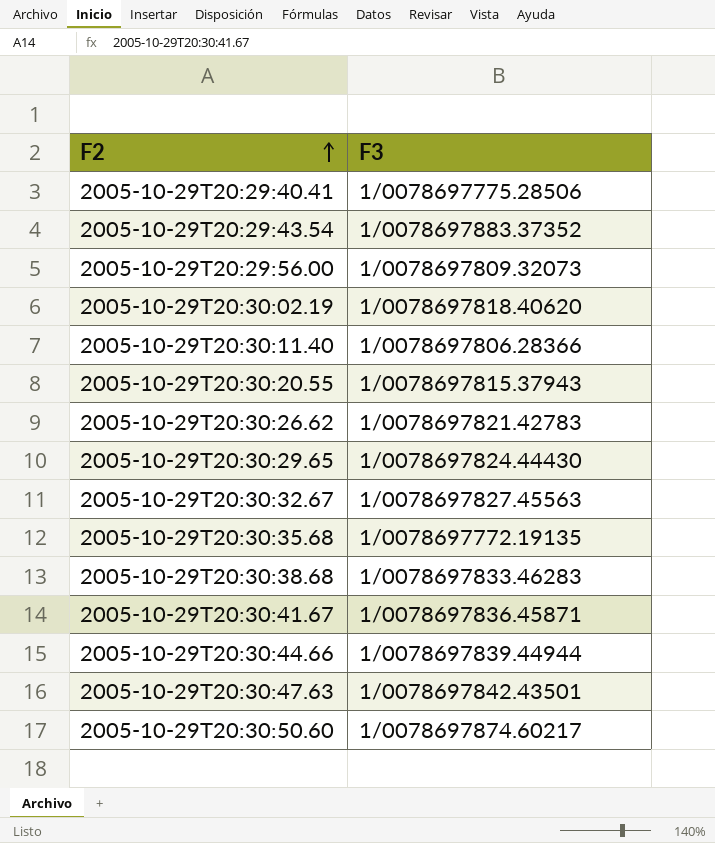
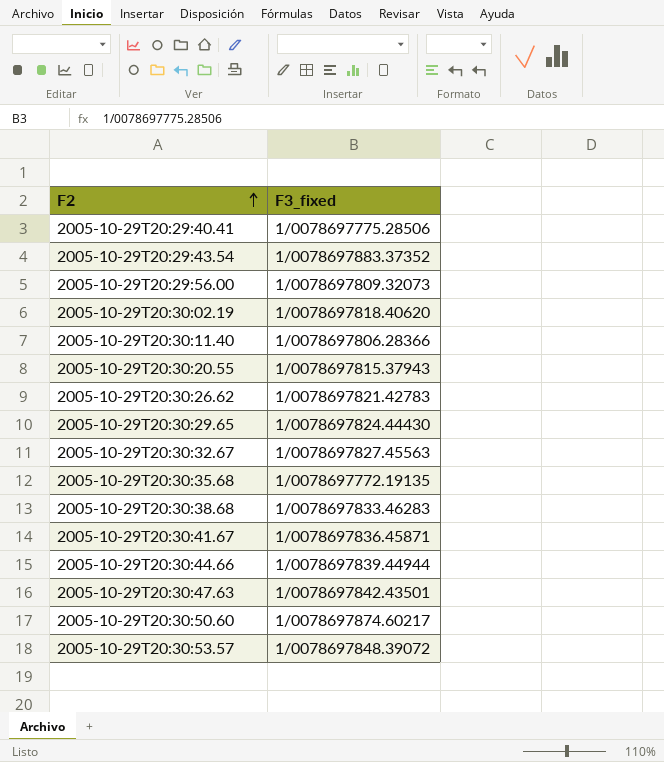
column name: F3 -> F3_fixed
row 2005-10-29T20:30:53.57: none -> 1/0078697848.39072

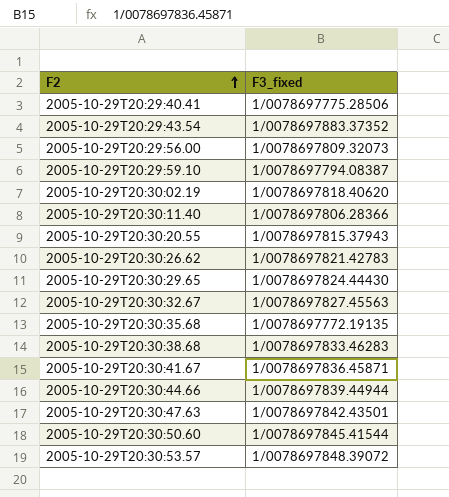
row 2005-10-29T20:29:59.10: none -> 1/0078697794.08387
2005-10-29T20:30:50.60 | F3_fixed: 1/0078697874.60217 -> 1/0078697845.41544

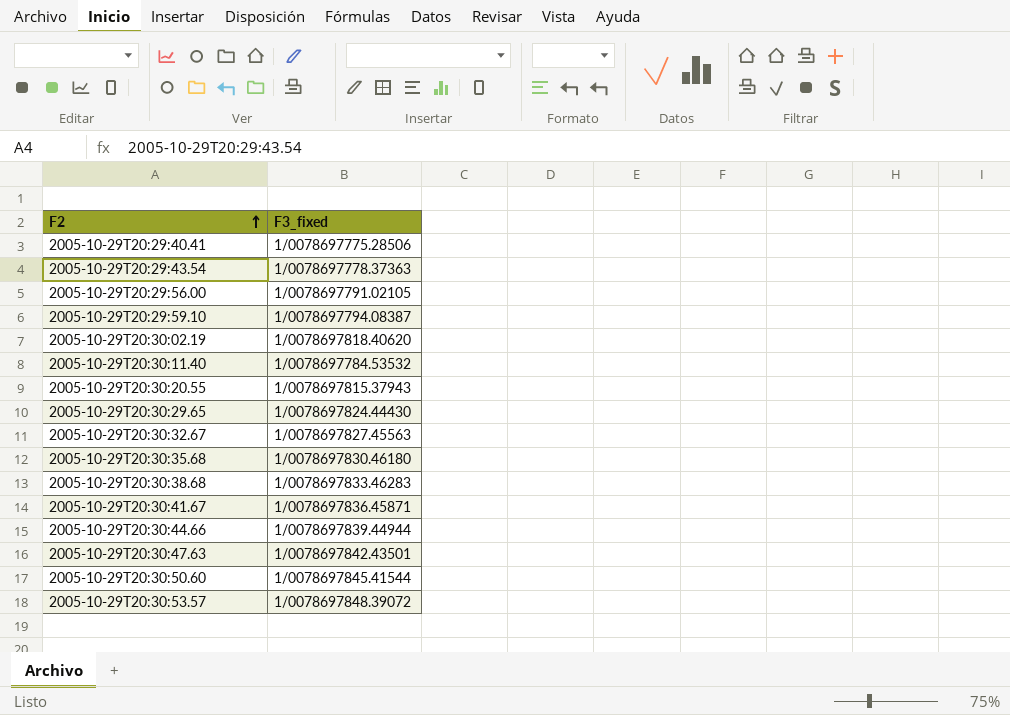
row 2005-10-29T20:30:26.62: 1/0078697821.42783 -> none
2005-10-29T20:29:43.54 | F3_fixed: 1/0078697883.37352 -> 1/0078697778.37363
2005-10-29T20:29:56.00 | F3_fixed: 1/0078697809.32073 -> 1/0078697791.02105
2005-10-29T20:30:11.40 | F3_fixed: 1/0078697806.28366 -> 1/0078697784.53532
2005-10-29T20:30:35.68 | F3_fixed: 1/0078697772.19135 -> 1/0078697830.46180

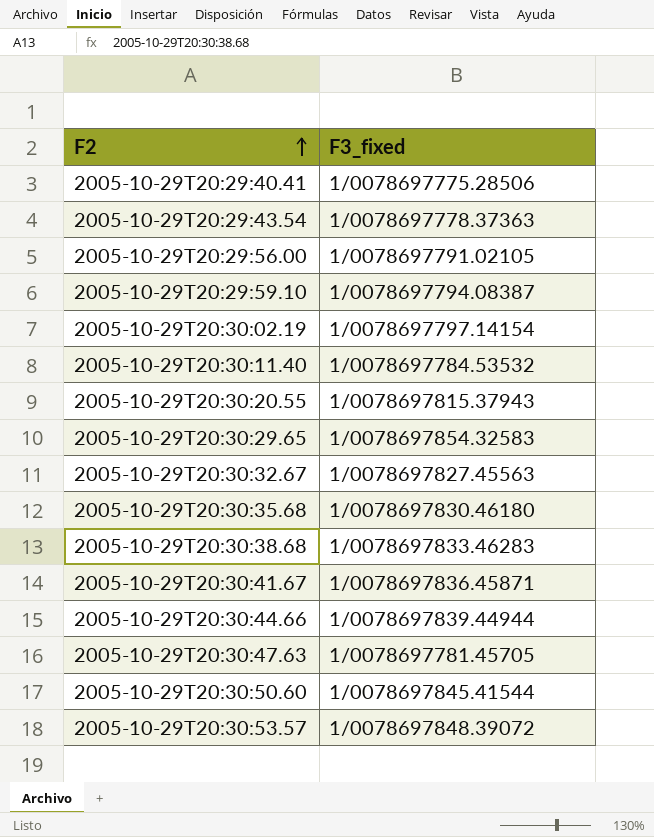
2005-10-29T20:30:02.19 | F3_fixed: 1/0078697818.40620 -> 1/0078697797.14154
2005-10-29T20:30:29.65 | F3_fixed: 1/0078697824.44430 -> 1/0078697854.32583
2005-10-29T20:30:47.63 | F3_fixed: 1/0078697842.43501 -> 1/0078697781.45705

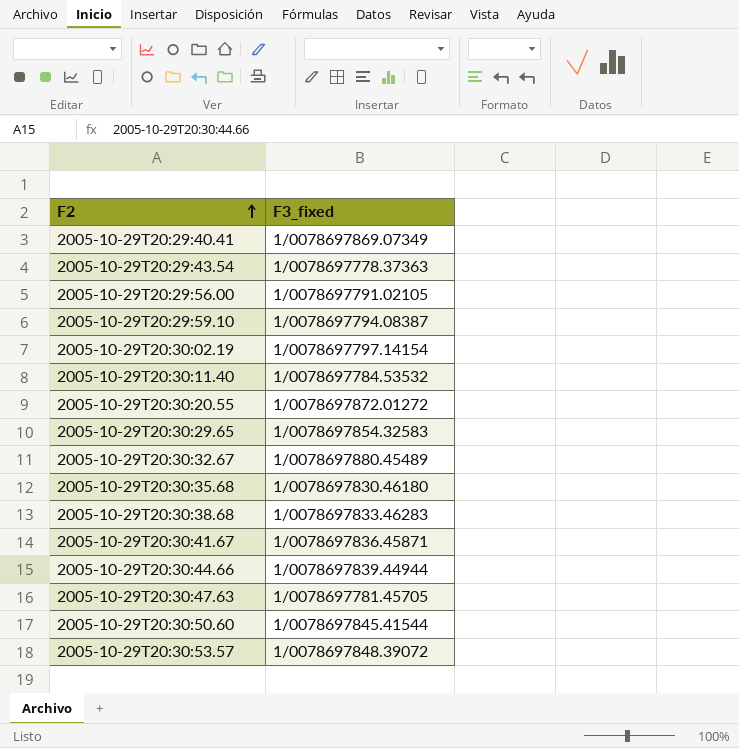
2005-10-29T20:29:40.41 | F3_fixed: 1/0078697775.28506 -> 1/0078697869.07349
2005-10-29T20:30:20.55 | F3_fixed: 1/0078697815.37943 -> 1/0078697872.01272
2005-10-29T20:30:32.67 | F3_fixed: 1/0078697827.45563 -> 1/0078697880.45489

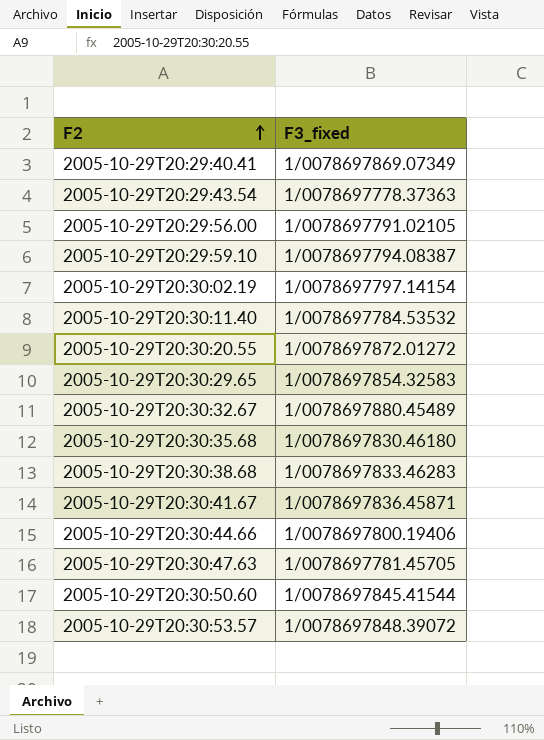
2005-10-29T20:30:44.66 | F3_fixed: 1/0078697839.44944 -> 1/0078697800.19406

